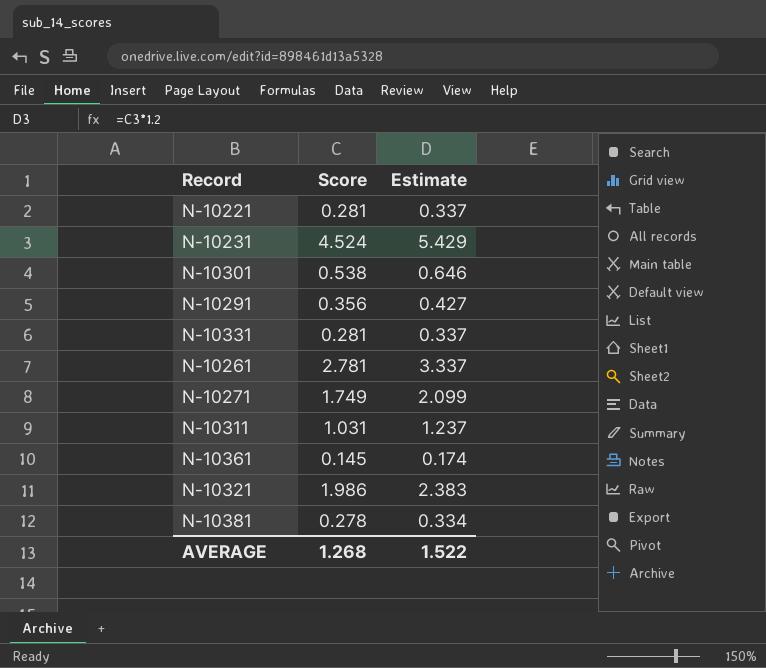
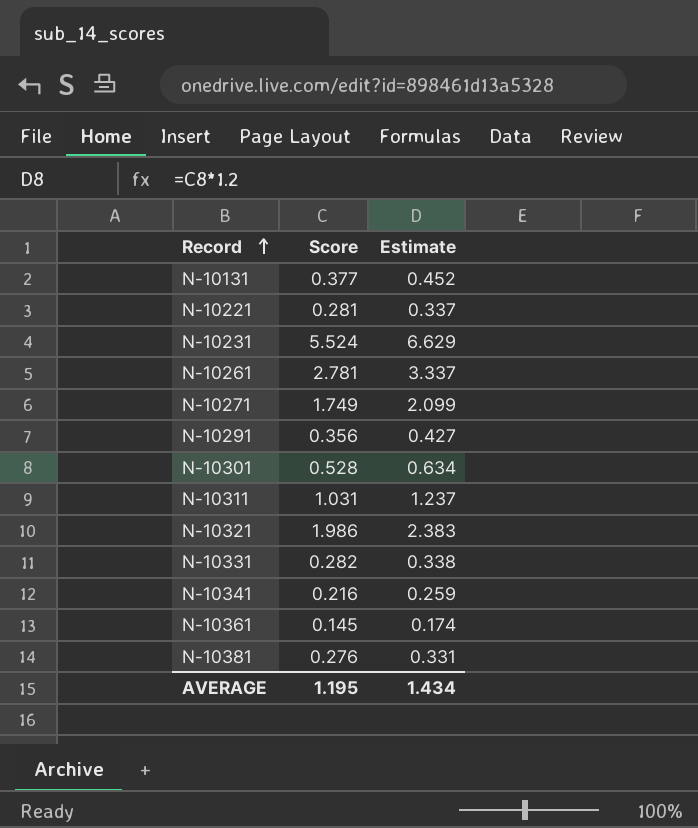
row order: none -> Record ascending
row N-10131: none -> 0.377 | 0.452
N-10231 | Score: 4.524 -> 5.524
N-10231 | Estimate: 5.429 -> 6.629
N-10301 | Score: 0.538 -> 0.528
N-10301 | Estimate: 0.646 -> 0.634
N-10331 | Score: 0.281 -> 0.282
N-10331 | Estimate: 0.337 -> 0.338
row N-10341: none -> 0.216 | 0.259
N-10381 | Score: 0.278 -> 0.276
N-10381 | Estimate: 0.334 -> 0.331
AVERAGE | Score: 1.268 -> 1.195
AVERAGE | Estimate: 1.522 -> 1.434

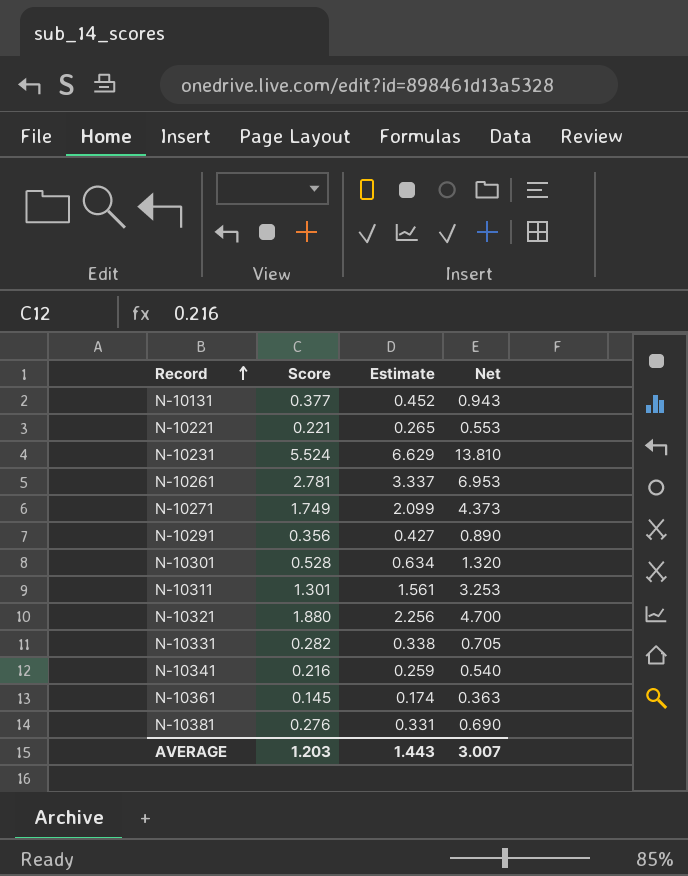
column Net | formula: none -> [Score] * 2.5
N-10221 | Score: 0.281 -> 0.221
N-10221 | Estimate: 0.337 -> 0.265
N-10311 | Score: 1.031 -> 1.301
N-10311 | Estimate: 1.237 -> 1.561
N-10321 | Score: 1.986 -> 1.880
N-10321 | Estimate: 2.383 -> 2.256
AVERAGE | Score: 1.195 -> 1.203
AVERAGE | Estimate: 1.434 -> 1.443

